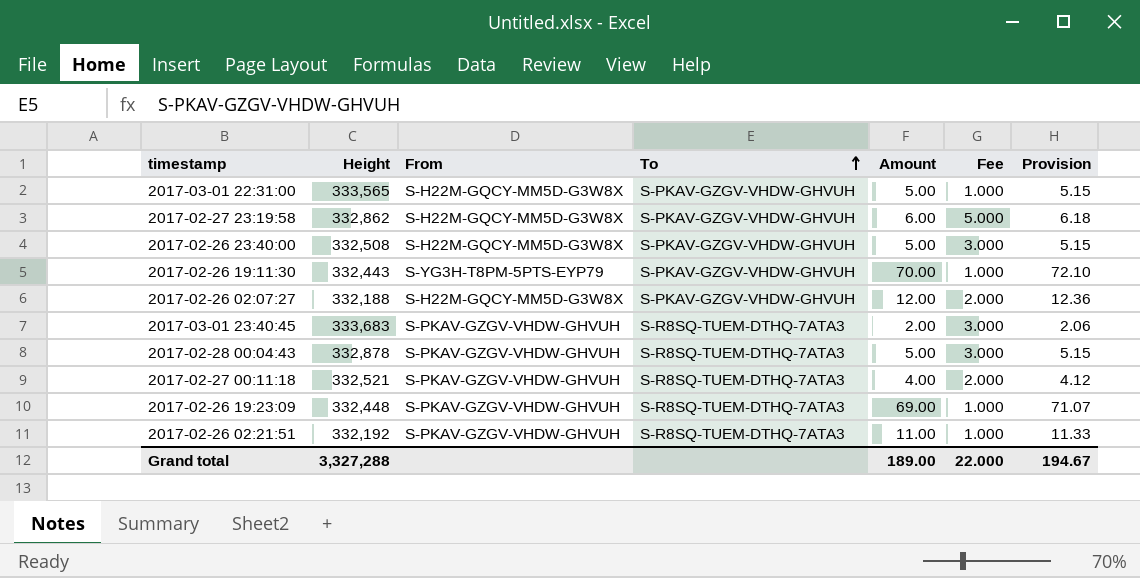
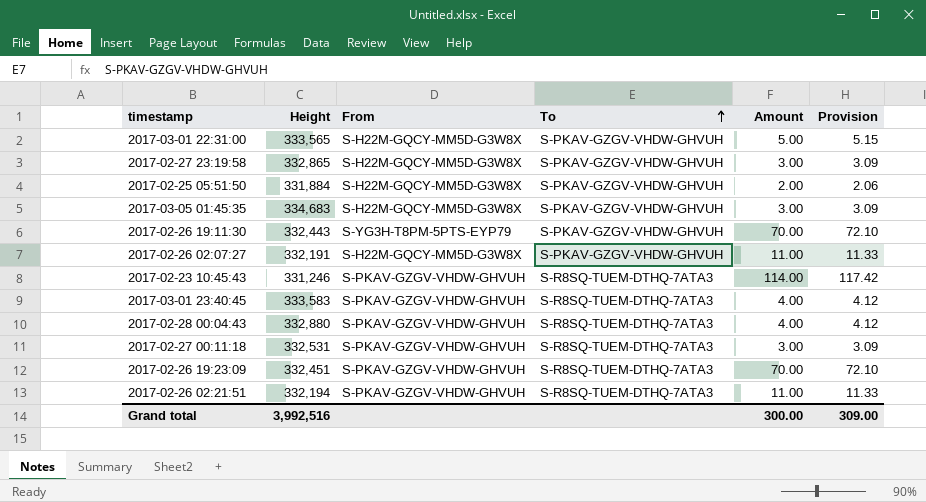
column Fee | position: 6 -> none
row 2017-02-26 23:40:00: 332,508 | S-H22M-GQCY-MM5D-G3W8X | S-PKAV-GZGV-VHDW-GHVUH | 5.00 | 3.000 | 5.15 -> none
2017-02-27 23:19:58 | Height: 332,862 -> 332,865
2017-02-27 23:19:58 | Amount: 6.00 -> 3.00
2017-02-27 23:19:58 | Provision: 6.18 -> 3.09
row 2017-02-25 05:51:50: none -> 331,884 | S-H22M-GQCY-MM5D-G3W8X | S-PKAV-GZGV-VHDW-GHVUH | 2.00 | 2.06
row 2017-03-05 01:45:35: none -> 334,683 | S-H22M-GQCY-MM5D-G3W8X | S-PKAV-GZGV-VHDW-GHVUH | 3.00 | 3.09
2017-02-26 02:07:27 | Height: 332,188 -> 332,191
2017-02-26 02:07:27 | Amount: 12.00 -> 11.00
2017-02-26 02:07:27 | Provision: 12.36 -> 11.33
row 2017-02-23 10:45:43: none -> 331,246 | S-PKAV-GZGV-VHDW-GHVUH | S-R8SQ-TUEM-DTHQ-7ATA3 | 114.00 | 117.42
2017-03-01 23:40:45 | Height: 333,683 -> 333,583
2017-03-01 23:40:45 | Amount: 2.00 -> 4.00
2017-03-01 23:40:45 | Provision: 2.06 -> 4.12
2017-02-28 00:04:43 | Height: 332,878 -> 332,880
2017-02-28 00:04:43 | Amount: 5.00 -> 4.00
2017-02-28 00:04:43 | Provision: 5.15 -> 4.12
2017-02-27 00:11:18 | Height: 332,521 -> 332,531
2017-02-27 00:11:18 | Amount: 4.00 -> 3.00
2017-02-27 00:11:18 | Provision: 4.12 -> 3.09
2017-02-26 19:23:09 | Height: 332,448 -> 332,451
2017-02-26 19:23:09 | Amount: 69.00 -> 70.00
2017-02-26 19:23:09 | Provision: 71.07 -> 72.10
2017-02-26 02:21:51 | Height: 332,192 -> 332,194
Grand total | Height: 3,327,288 -> 3,992,516
Grand total | Amount: 189.00 -> 300.00
Grand total | Provision: 194.67 -> 309.00

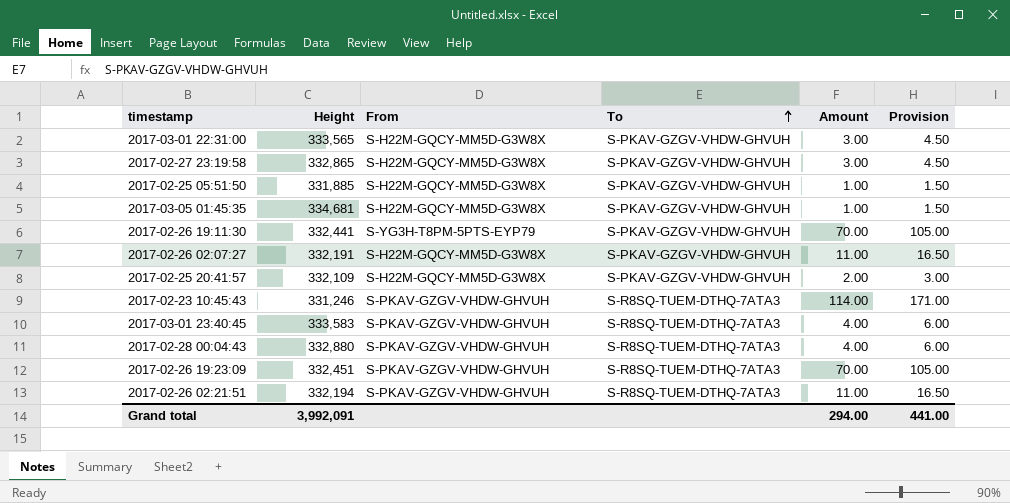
column Provision | formula: [Amount] * 1.03 -> [Amount] * 1.5
row 2017-02-27 00:11:18: 332,531 | S-PKAV-GZGV-VHDW-GHVUH | S-R8SQ-TUEM-DTHQ-7ATA3 | 3.00 | 3.09 -> none
2017-03-01 22:31:00 | Amount: 5.00 -> 3.00
2017-02-25 05:51:50 | Height: 331,884 -> 331,885
2017-02-25 05:51:50 | Amount: 2.00 -> 1.00
2017-03-05 01:45:35 | Height: 334,683 -> 334,681
2017-03-05 01:45:35 | Amount: 3.00 -> 1.00
2017-02-26 19:11:30 | Height: 332,443 -> 332,441
row 2017-02-25 20:41:57: none -> 332,109 | S-H22M-GQCY-MM5D-G3W8X | S-PKAV-GZGV-VHDW-GHVUH | 2.00 | 3.00
Grand total | Height: 3,992,516 -> 3,992,091
Grand total | Amount: 300.00 -> 294.00
Grand total | Provision: 309.00 -> 441.00

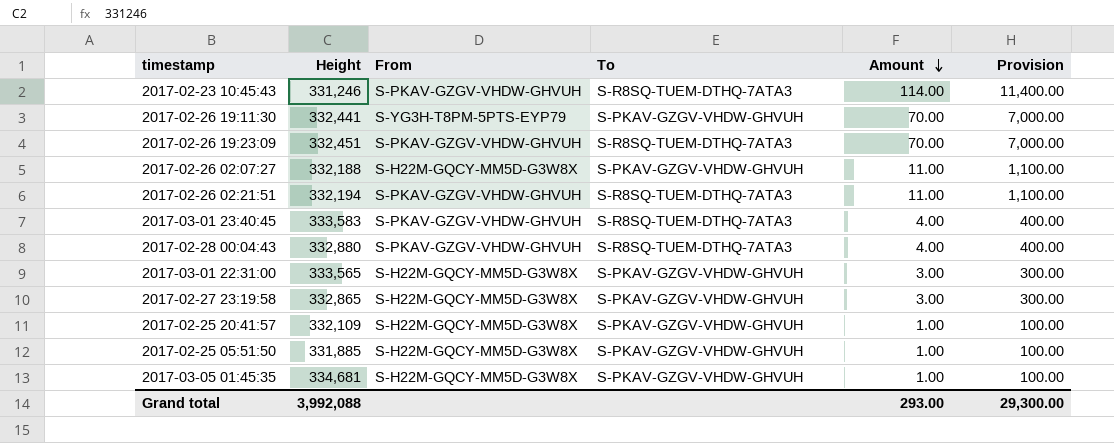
row order: To ascending -> Amount descending
column Provision | formula: [Amount] * 1.5 -> [Amount] * 100
2017-02-26 02:07:27 | Height: 332,191 -> 332,188
2017-02-25 20:41:57 | Amount: 2.00 -> 1.00
Grand total | Height: 3,992,091 -> 3,992,088
Grand total | Amount: 294.00 -> 293.00
Grand total | Provision: 441.00 -> 29,300.00

